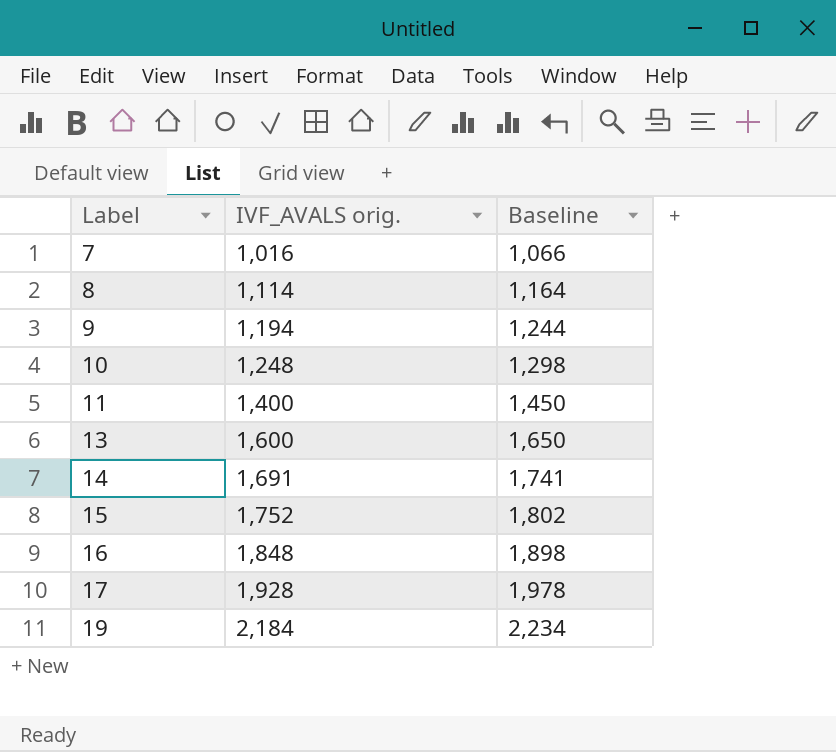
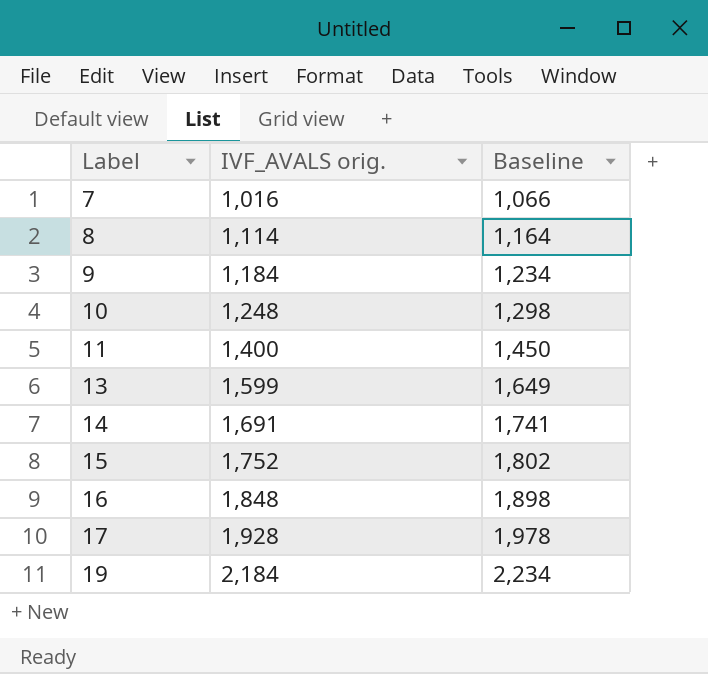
9 | IVF_AVALS orig.: 1,194 -> 1,184
9 | Baseline: 1,244 -> 1,234
13 | IVF_AVALS orig.: 1,600 -> 1,599
13 | Baseline: 1,650 -> 1,649

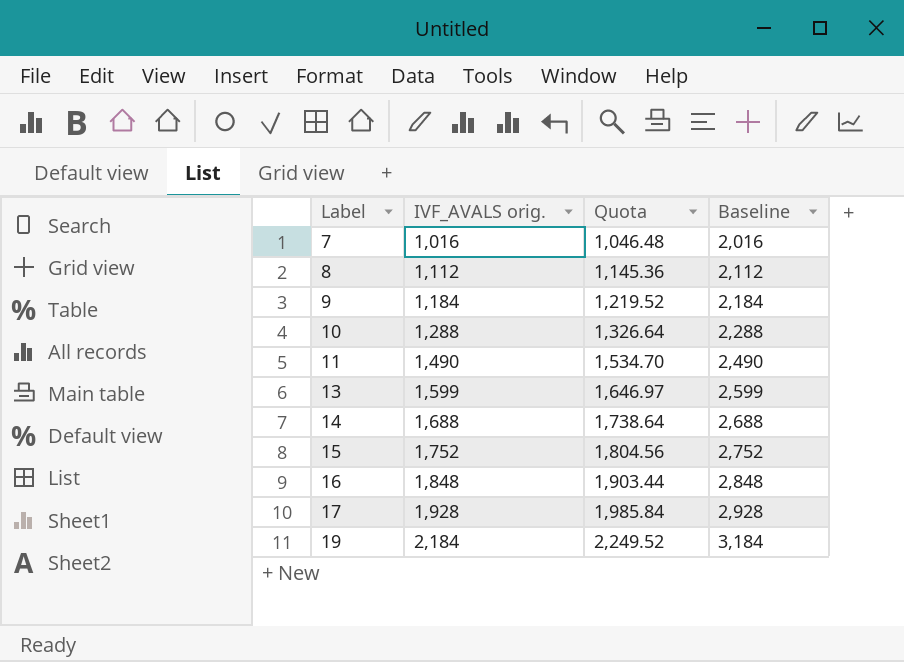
column Quota | formula: none -> [IVF_AVALS orig.] * 1.03
column Baseline | formula: [IVF_AVALS orig.] + 50 -> [IVF_AVALS orig.] + 1000
8 | IVF_AVALS orig.: 1,114 -> 1,112
10 | IVF_AVALS orig.: 1,248 -> 1,288
11 | IVF_AVALS orig.: 1,400 -> 1,490
14 | IVF_AVALS orig.: 1,691 -> 1,688

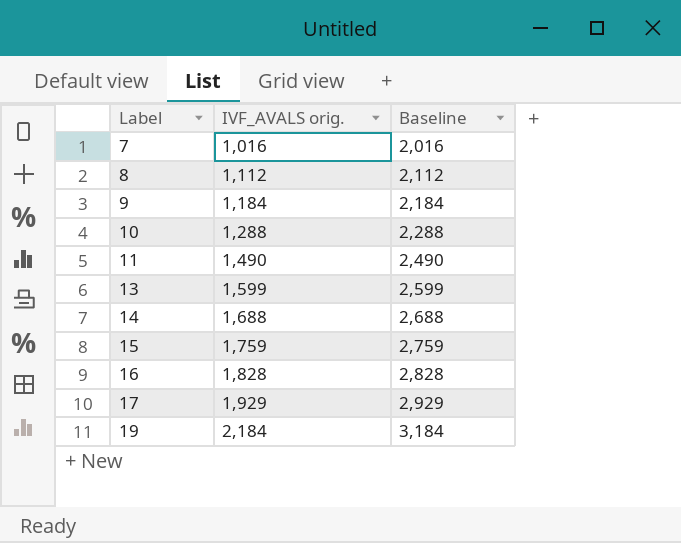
column Quota | formula: [IVF_AVALS orig.] * 1.03 -> none
15 | IVF_AVALS orig.: 1,752 -> 1,759
15 | Baseline: 2,752 -> 2,759
16 | IVF_AVALS orig.: 1,848 -> 1,828
16 | Baseline: 2,848 -> 2,828
17 | IVF_AVALS orig.: 1,928 -> 1,929
17 | Baseline: 2,928 -> 2,929

